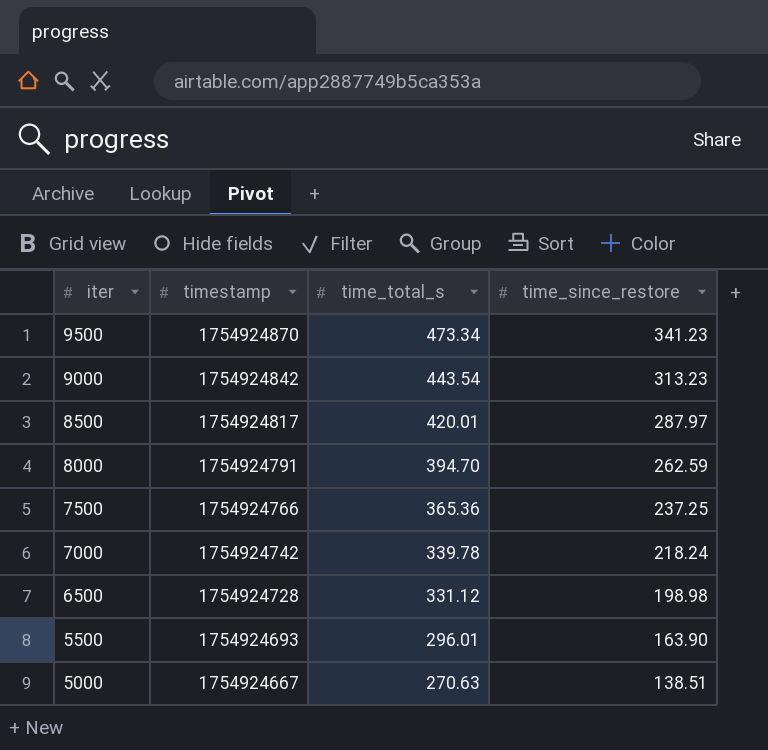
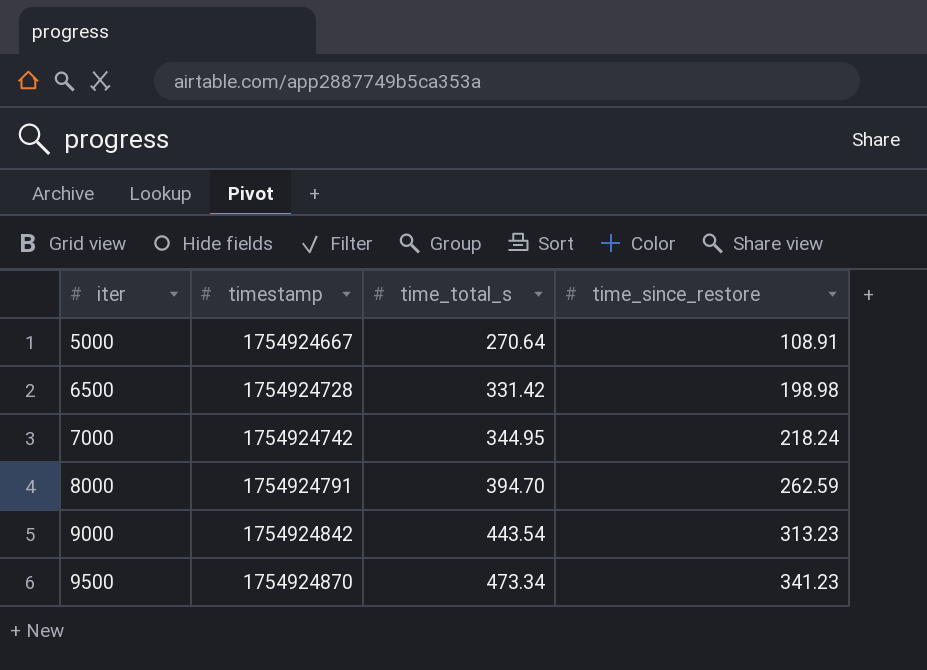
row order: iter descending -> iter ascending
row 8500: 1754924817 | 420.01 | 287.97 -> none
row 7500: 1754924766 | 365.36 | 237.25 -> none
row 5500: 1754924693 | 296.01 | 163.90 -> none
5000 | time_total_s: 270.63 -> 270.64
5000 | time_since_restore: 138.51 -> 108.91
6500 | time_total_s: 331.12 -> 331.42
7000 | time_total_s: 339.78 -> 344.95

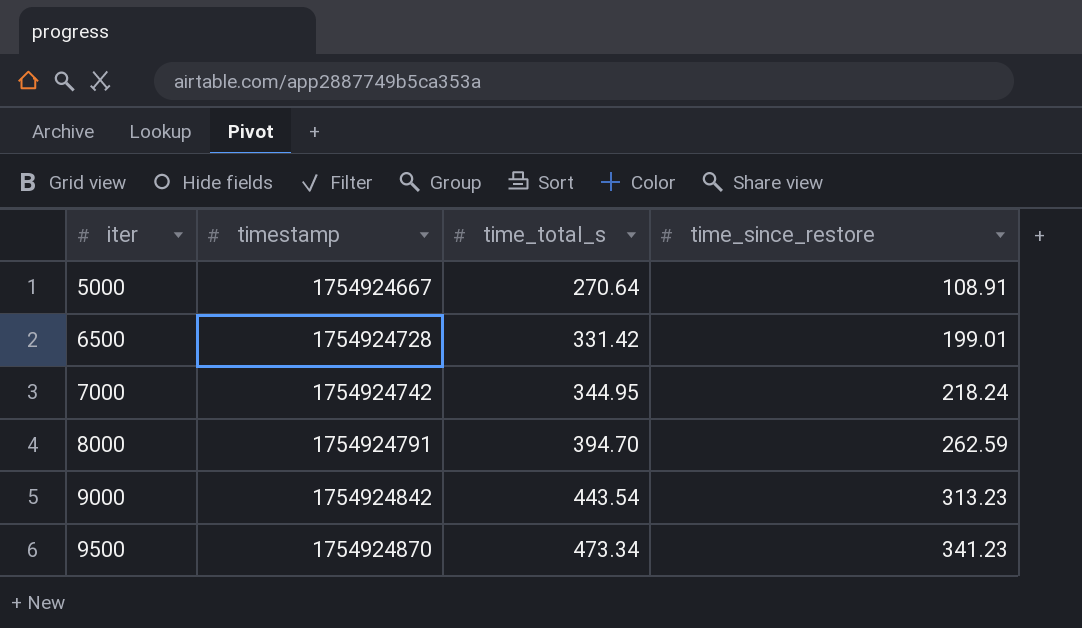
6500 | time_since_restore: 198.98 -> 199.01

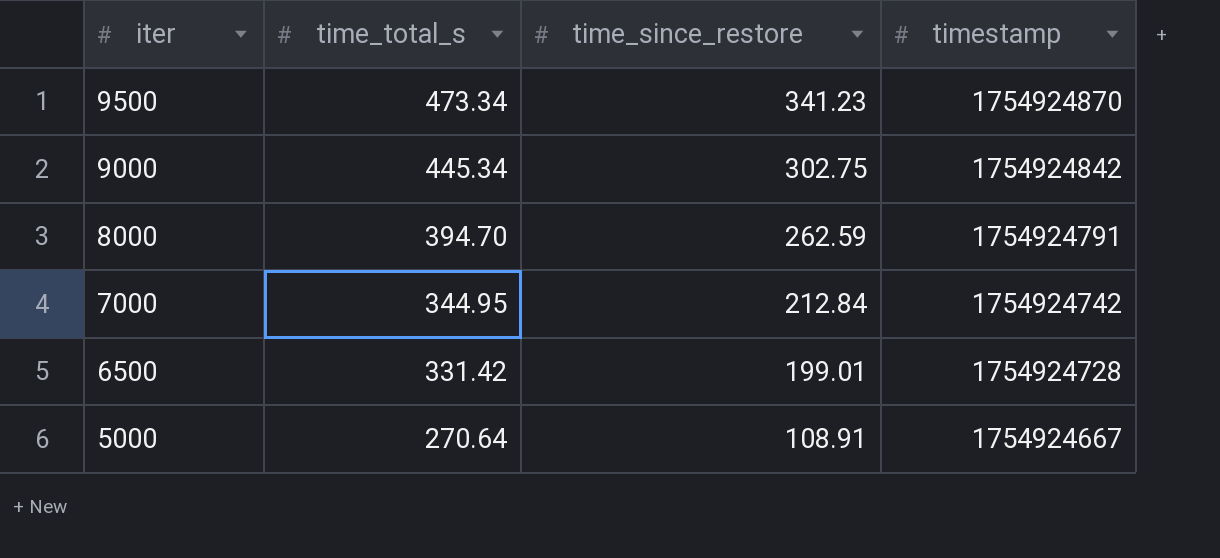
row order: iter ascending -> iter descending
column timestamp | position: 2 -> 4
9000 | time_total_s: 443.54 -> 445.34
9000 | time_since_restore: 313.23 -> 302.75
7000 | time_since_restore: 218.24 -> 212.84

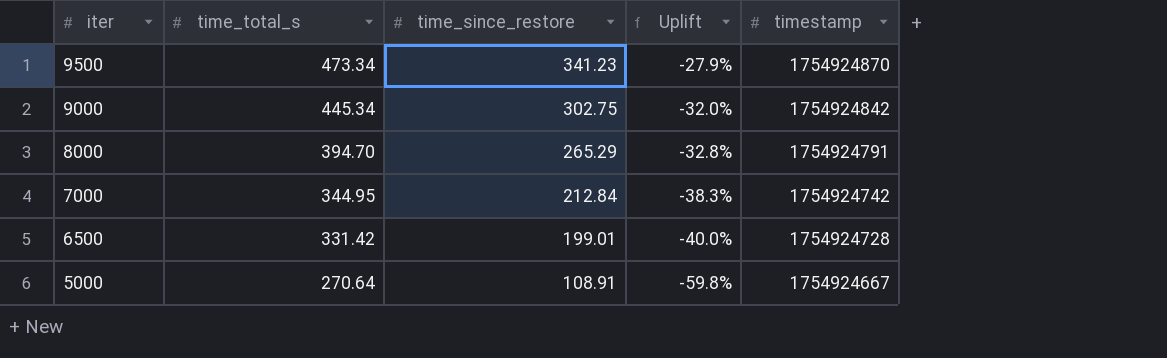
column Uplift | formula: none -> ([time_since_restore] - [time_total_s]) / [time_total_s]
8000 | time_since_restore: 262.59 -> 265.29

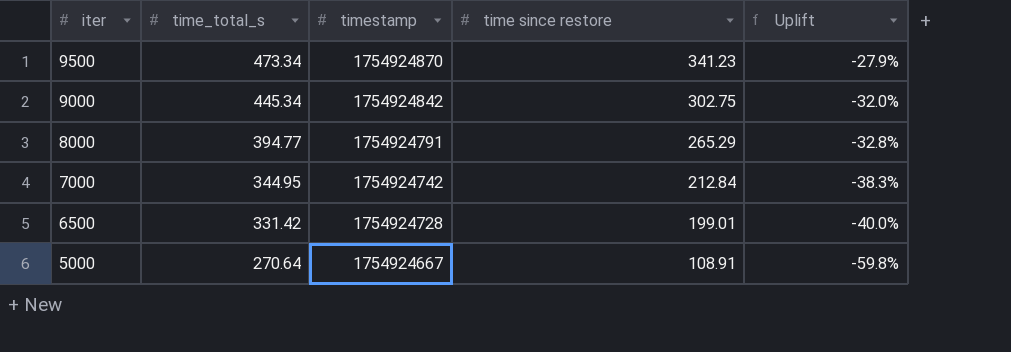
column timestamp | position: 5 -> 3
column name: time_since_restore -> time since restore
8000 | time_total_s: 394.70 -> 394.77

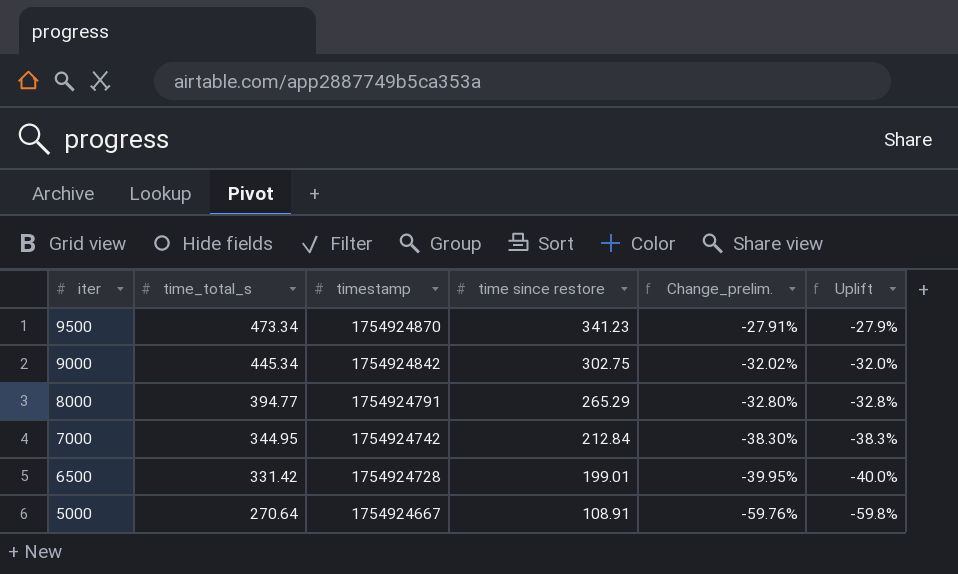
column Change_prelim. | formula: none -> ([time since restore] - [time_total_s]) / [time_total_s]

